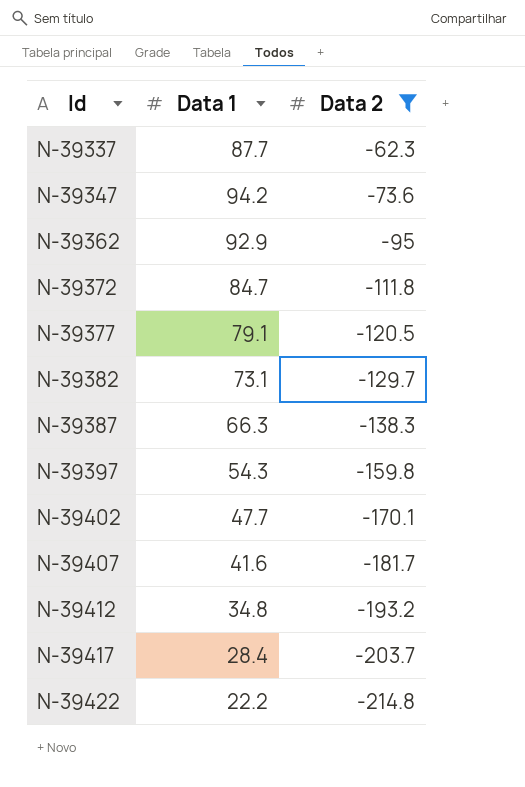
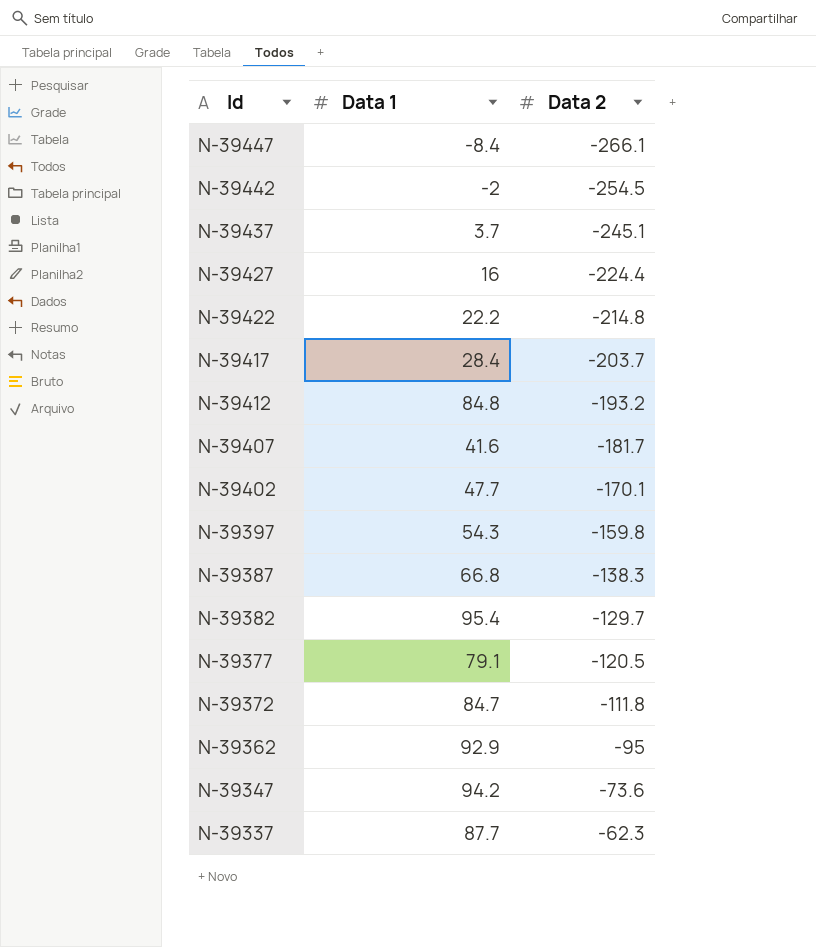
filter: Data 2 >= -214.8 -> none
row order: Id ascending -> Id descending
N-39412 | Data 1: 34.8 -> 84.8
N-39387 | Data 1: 66.3 -> 66.8
N-39382 | Data 1: 73.1 -> 95.4

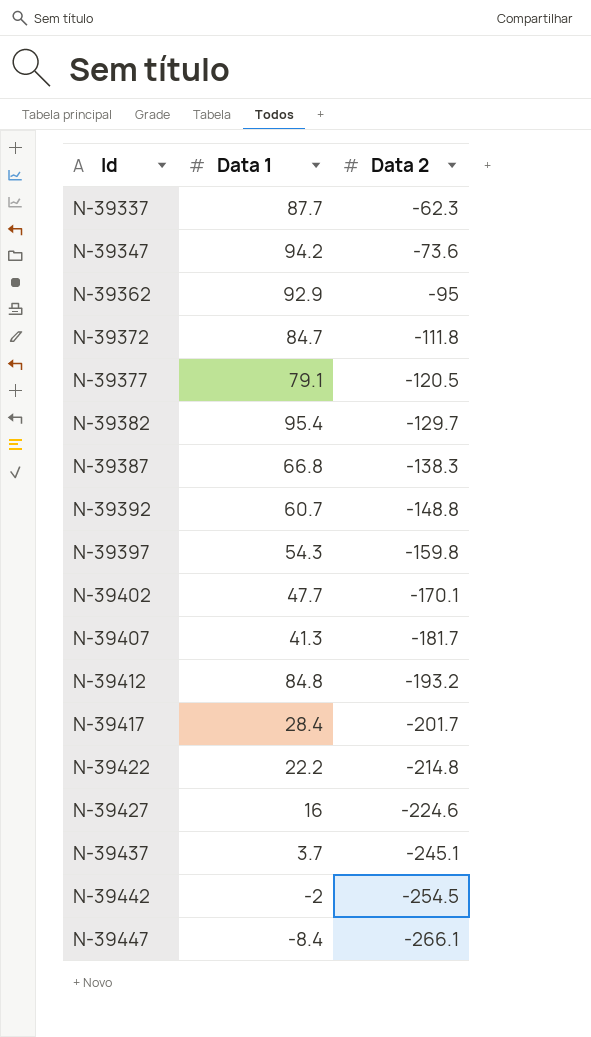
row order: Id descending -> Id ascending
row N-39392: none -> 60.7 | -148.8
N-39407 | Data 1: 41.6 -> 41.3
N-39417 | Data 2: -203.7 -> -201.7
N-39427 | Data 2: -224.4 -> -224.6

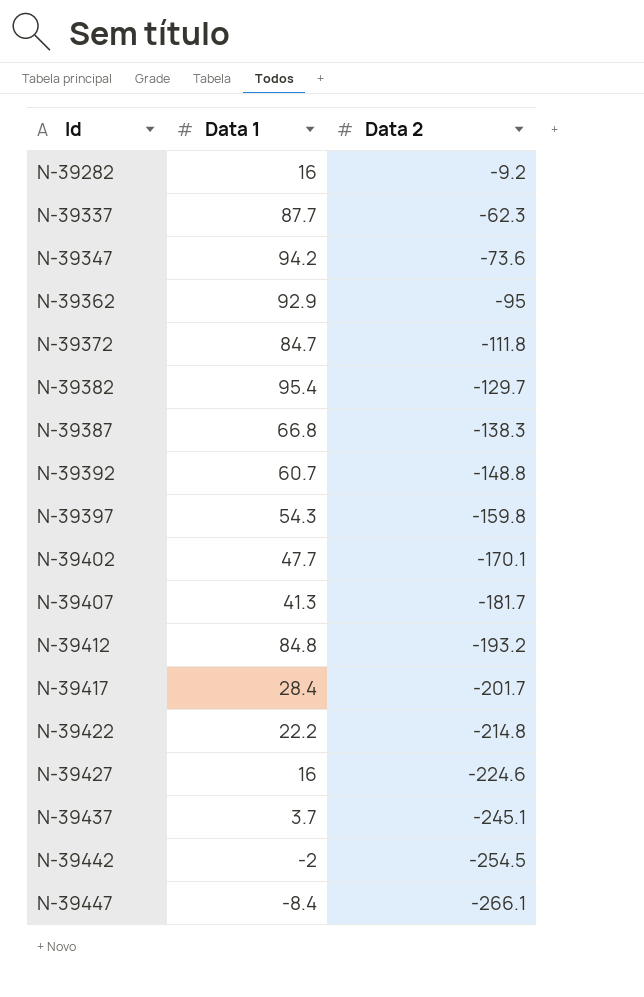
row N-39377: 79.1 | -120.5 -> none
row N-39282: none -> 16 | -9.2

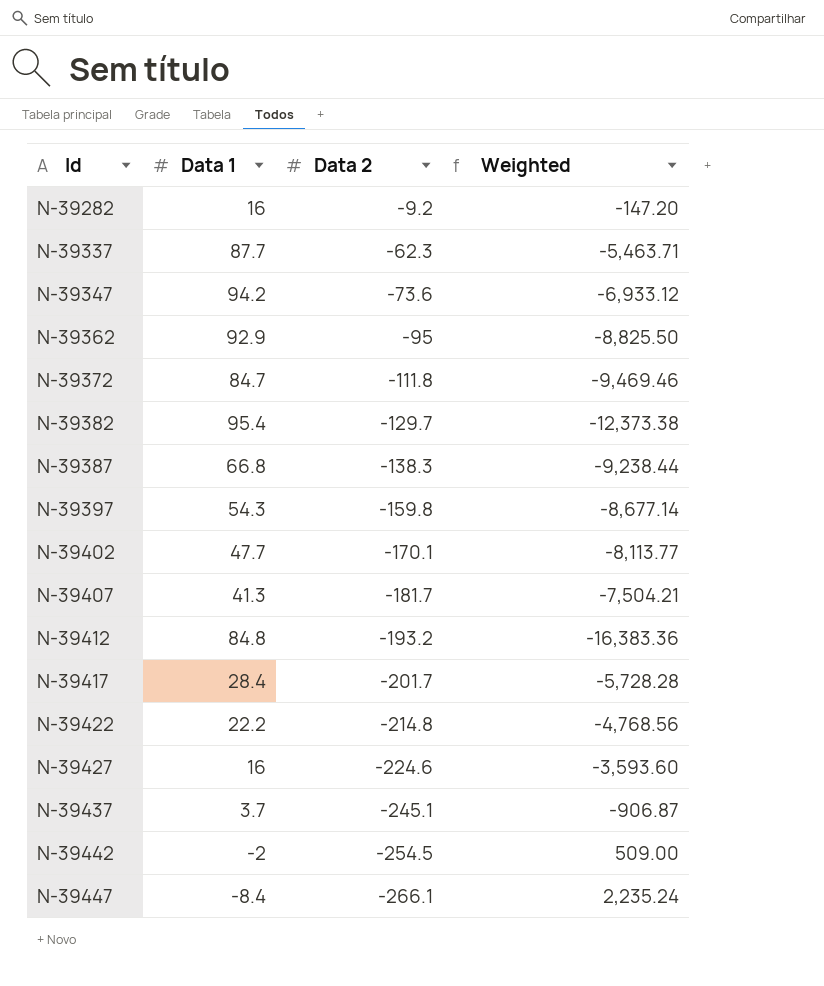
column Weighted | formula: none -> [Data 1] * [Data 2]
row N-39392: 60.7 | -148.8 -> none

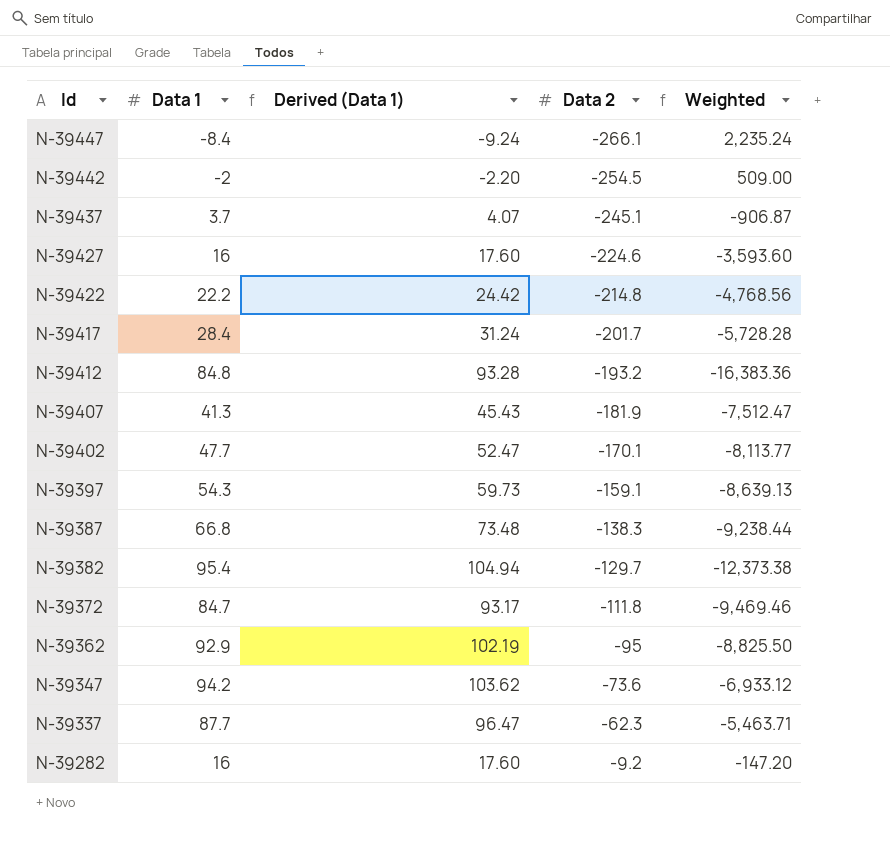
row order: Id ascending -> Id descending
column Derived (Data 1) | formula: none -> [Data 1] * 1.1
N-39407 | Data 2: -181.7 -> -181.9
N-39407 | Weighted: -7,504.21 -> -7,512.47
N-39397 | Data 2: -159.8 -> -159.1
N-39397 | Weighted: -8,677.14 -> -8,639.13

